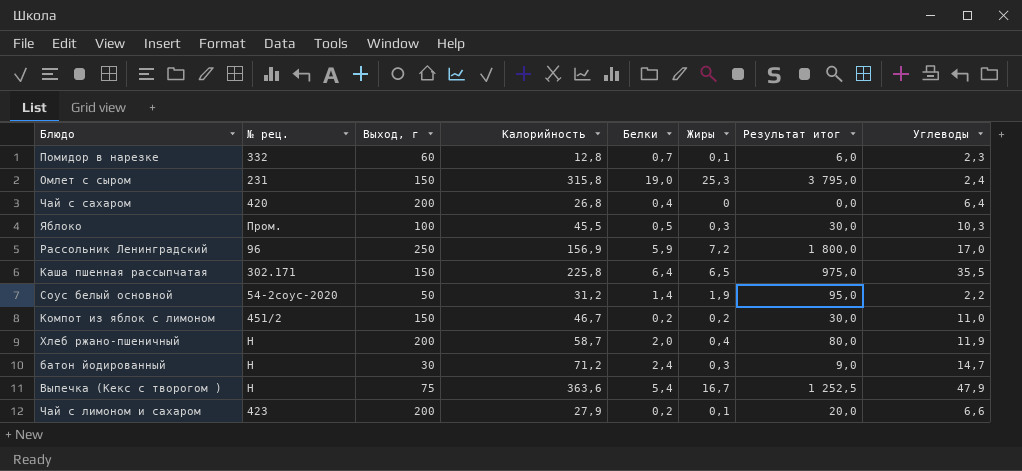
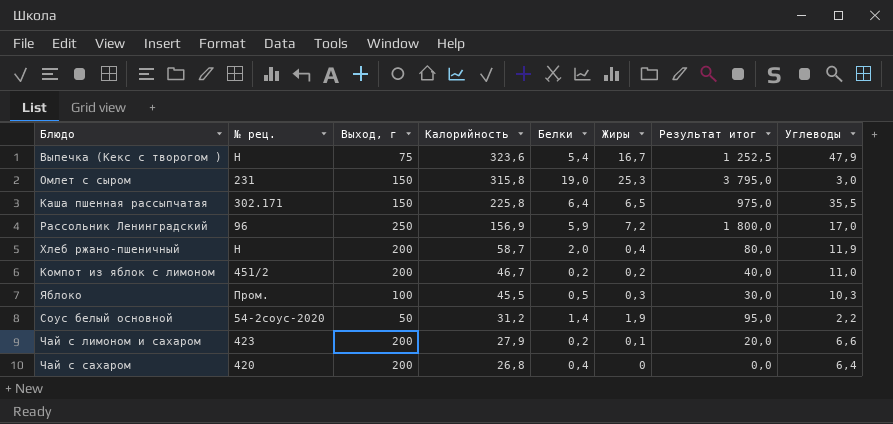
row order: none -> Калорийность descending
row Помидор в нарезке: 332 | 60 | 12,8 | 0,7 | 0,1 | 6,0 | 2,3 -> none
row батон йодированный: Н | 30 | 71,2 | 2,4 | 0,3 | 9,0 | 14,7 -> none
Выпечка (Кекс с творогом ) | Калорийность: 363,6 -> 323,6
Омлет с сыром | Углеводы: 2,4 -> 3,0
Компот из яблок с лимоном | Выход, г: 150 -> 200
Компот из яблок с лимоном | Результат итог: 30,0 -> 40,0

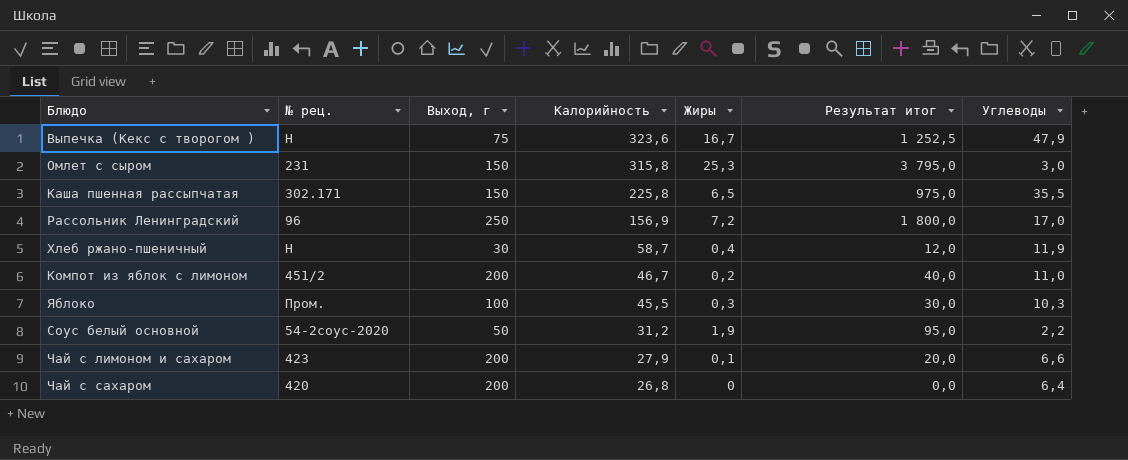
column Белки | position: 5 -> none
Хлеб ржано-пшеничный | Выход, г: 200 -> 30
Хлеб ржано-пшеничный | Результат итог: 80,0 -> 12,0

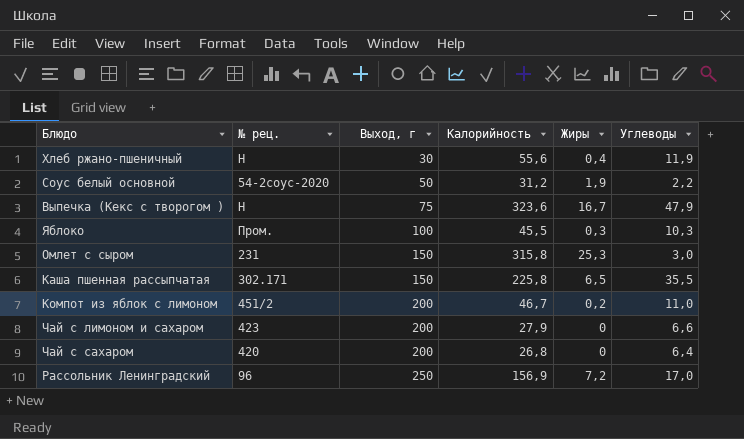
row order: Калорийность descending -> Выход, г ascending
column Результат итог | formula: [Выход, г] * [Жиры] -> none
Хлеб ржано-пшеничный | Калорийность: 58,7 -> 55,6
Чай с лимоном и сахаром | Жиры: 0,1 -> 0

